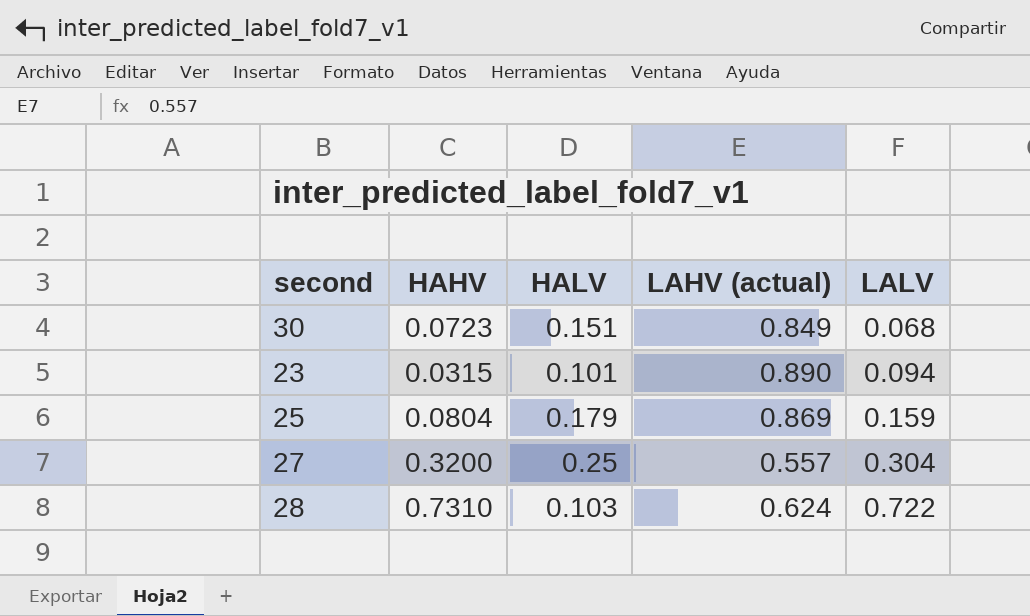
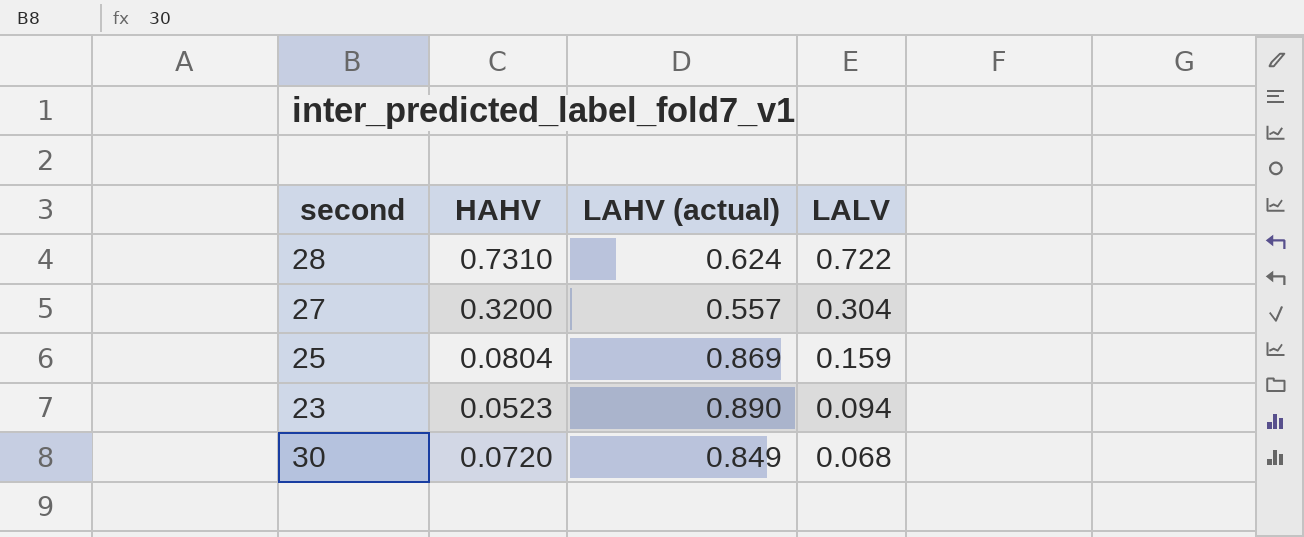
row order: LALV ascending -> LALV descending
column HALV | position: 3 -> none
23 | HAHV: 0.0315 -> 0.0523
30 | HAHV: 0.0723 -> 0.0720

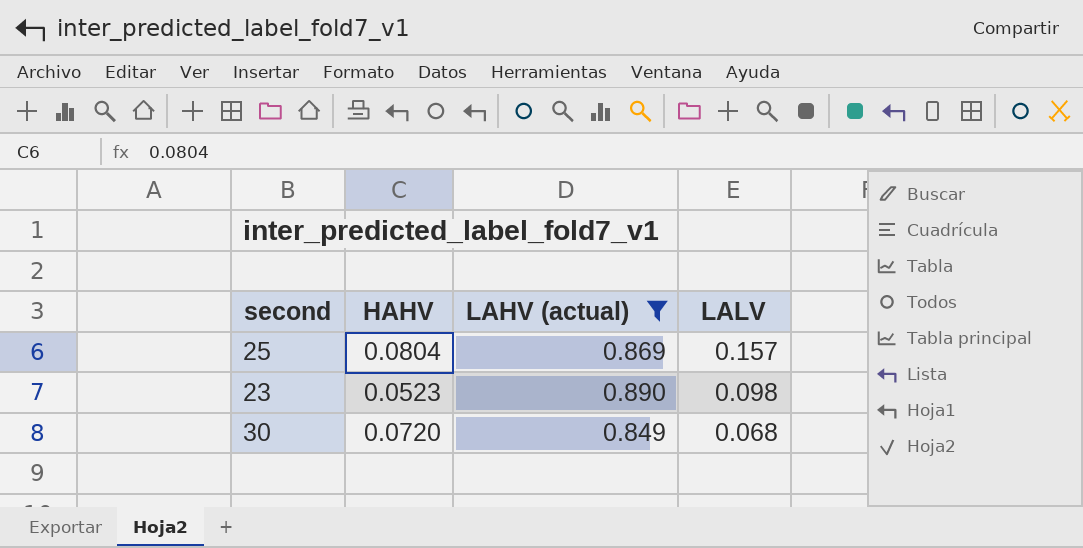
filter: none -> LAHV (actual) >= 0.849
25 | LALV: 0.159 -> 0.157
23 | LALV: 0.094 -> 0.098

